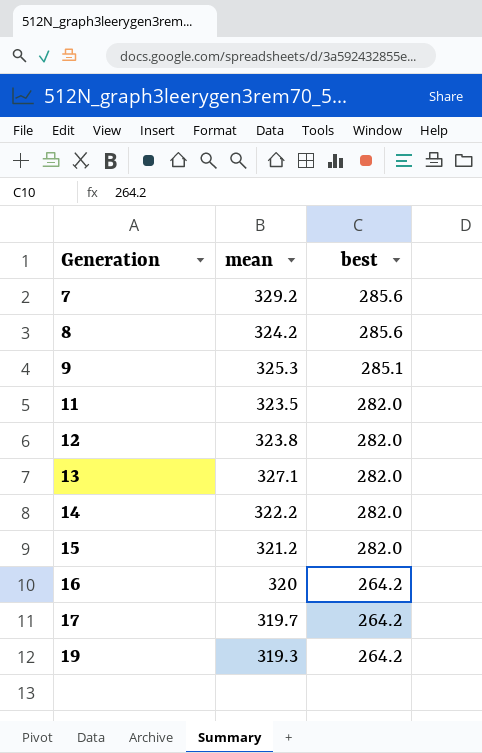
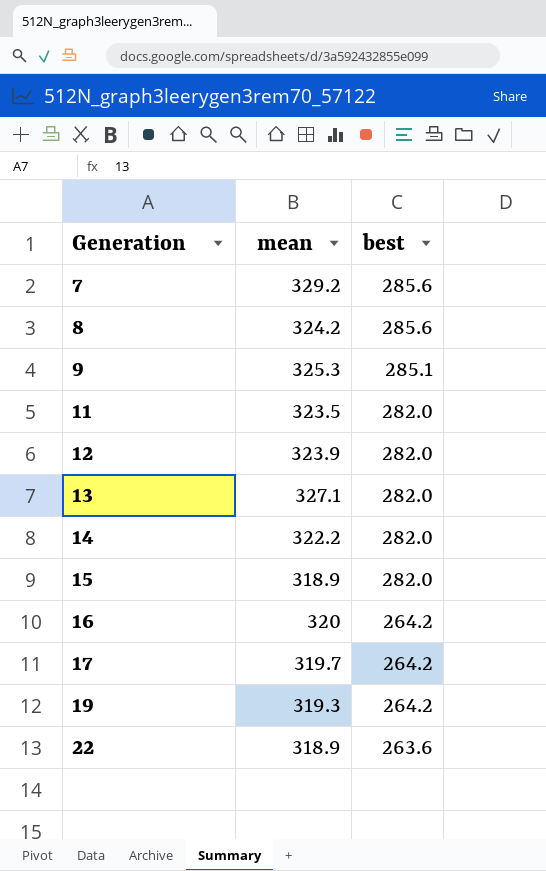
12 | mean: 323.8 -> 323.9
15 | mean: 321.2 -> 318.9
row 22: none -> 318.9 | 263.6

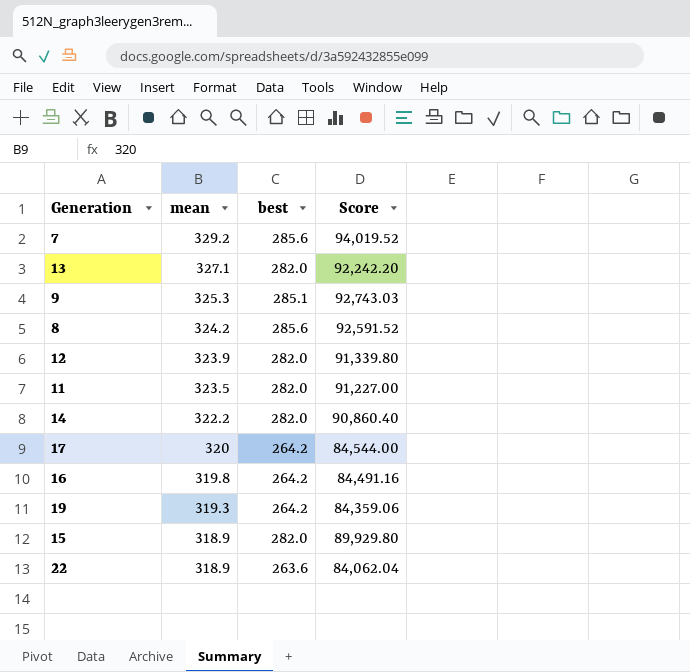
row order: Generation ascending -> mean descending
column Score | formula: none -> [mean] * [best]
17 | mean: 319.7 -> 320
16 | mean: 320 -> 319.8

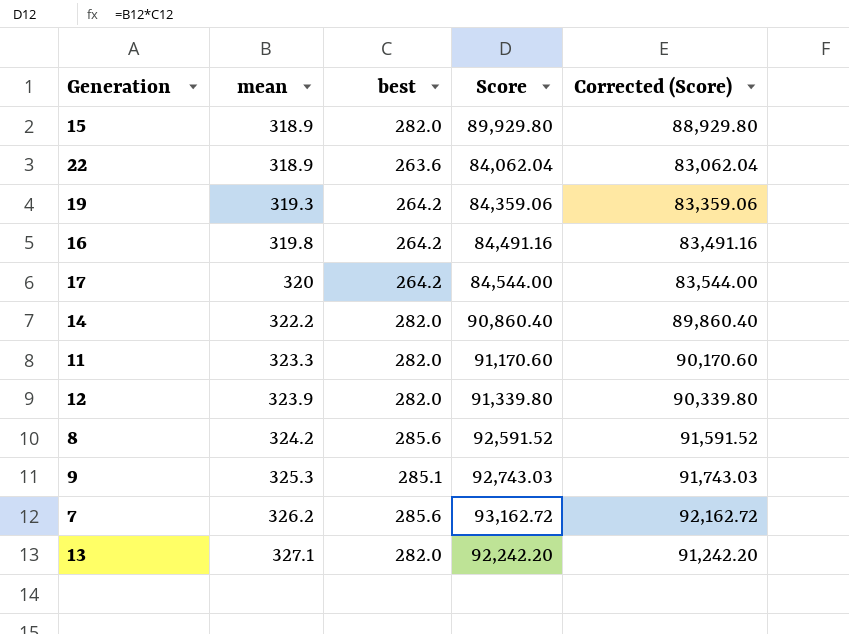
row order: mean descending -> mean ascending
column Corrected (Score) | formula: none -> [Score] - 1000
11 | mean: 323.5 -> 323.3
11 | Score: 91,227.00 -> 91,170.60
7 | mean: 329.2 -> 326.2
7 | Score: 94,019.52 -> 93,162.72

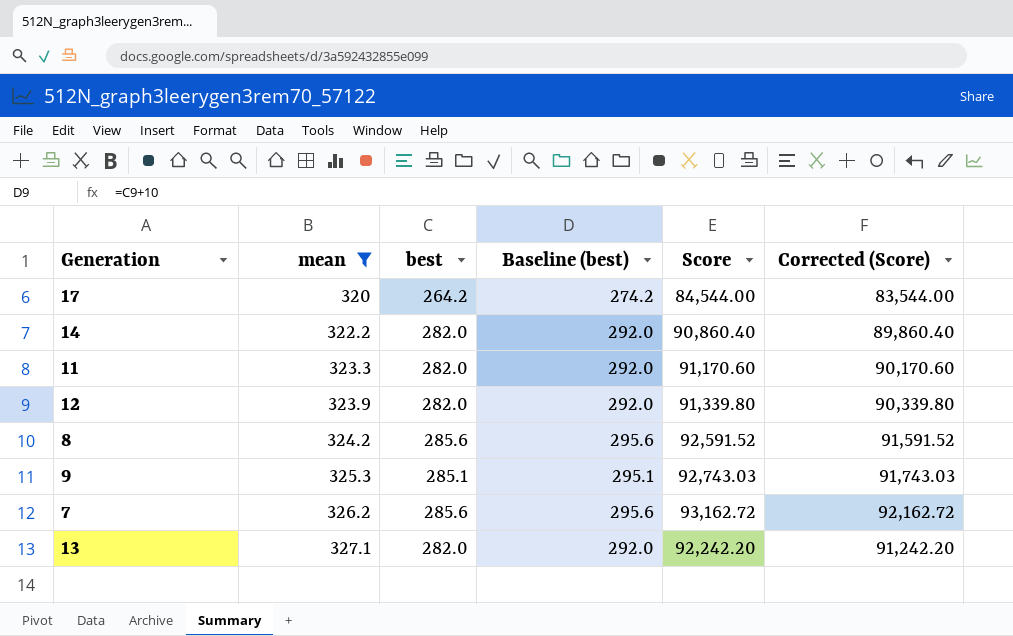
filter: none -> mean >= 320
column Baseline (best) | formula: none -> [best] + 10

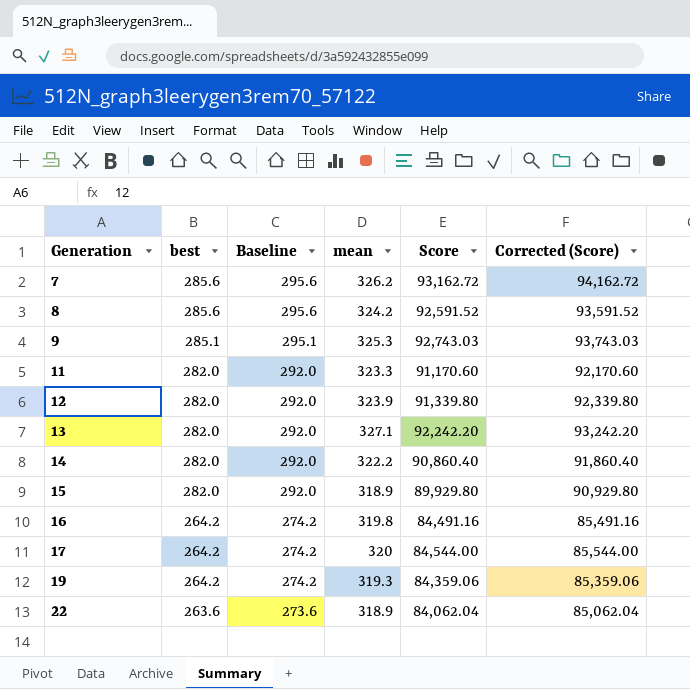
filter: mean >= 320 -> none
row order: mean ascending -> Generation ascending
column name: Baseline (best) -> Baseline
column mean | position: 2 -> 4
column Corrected (Score) | formula: [Score] - 1000 -> [Score] + 1000

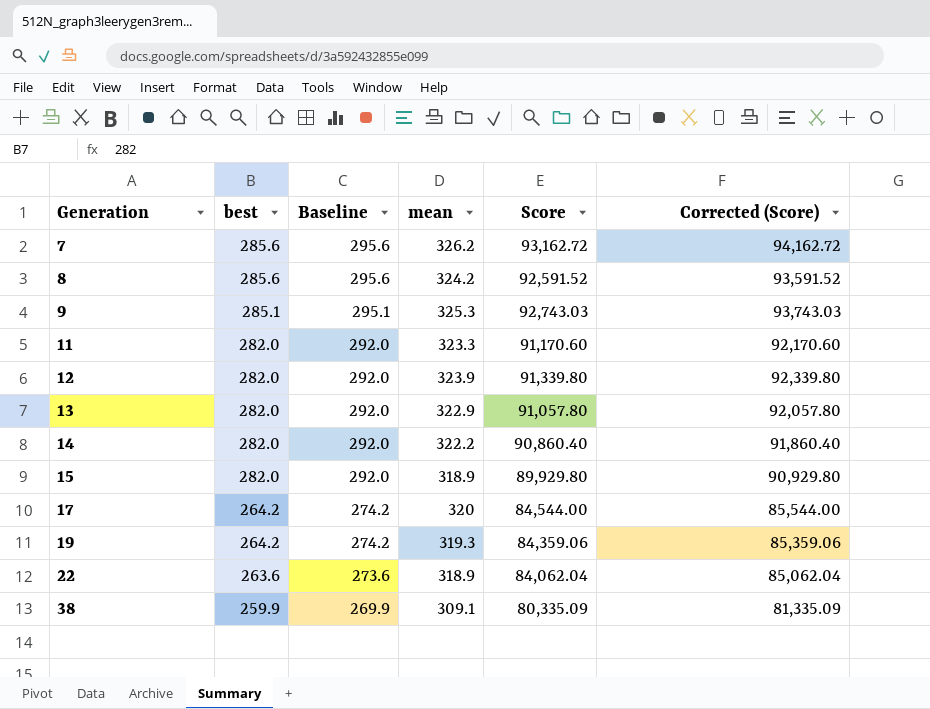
row 16: 264.2 | 274.2 | 319.8 | 84,491.16 | 85,491.16 -> none
13 | mean: 327.1 -> 322.9
13 | Score: 92,242.20 -> 91,057.80
13 | Corrected (Score): 93,242.20 -> 92,057.80
row 38: none -> 259.9 | 269.9 | 309.1 | 80,335.09 | 81,335.09

